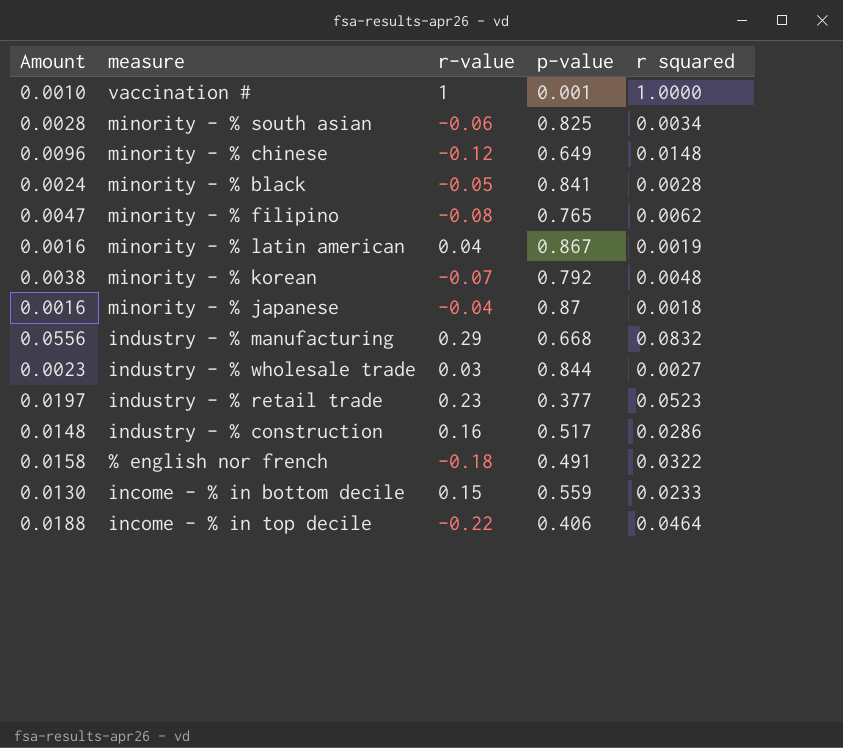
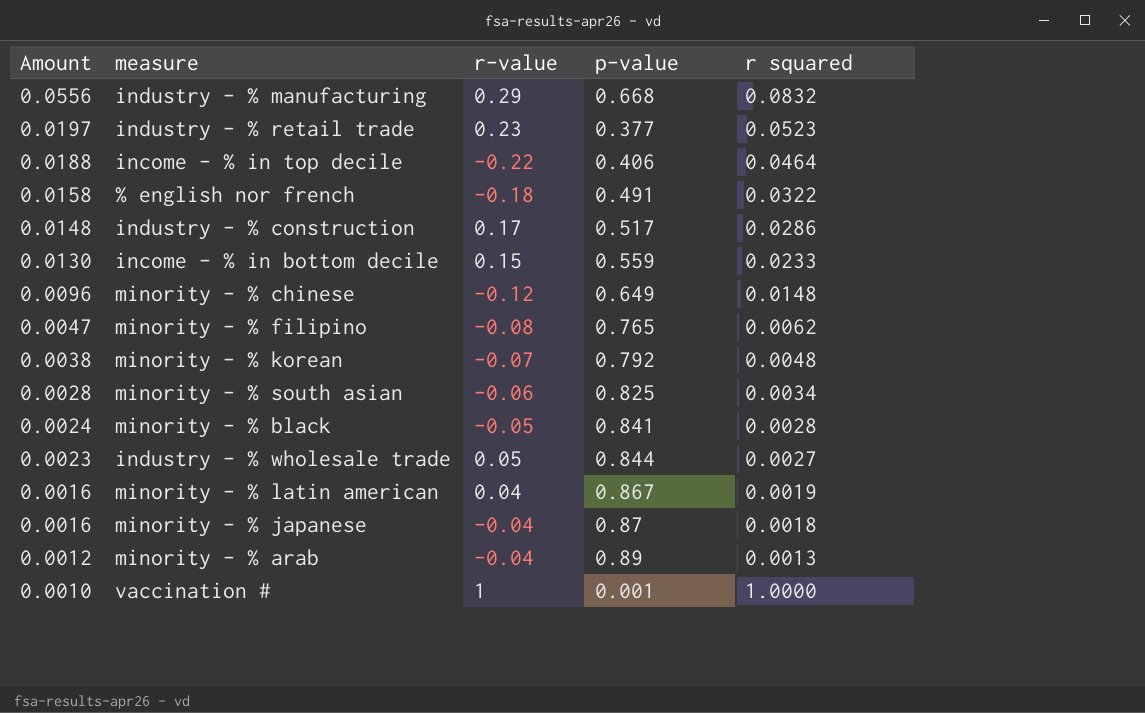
row order: none -> Amount descending
industry - % construction | r-value: 0.16 -> 0.17
industry - % wholesale trade | r-value: 0.03 -> 0.05
row minority - % arab: none -> 0.0012 | -0.04 | 0.89 | 0.0013

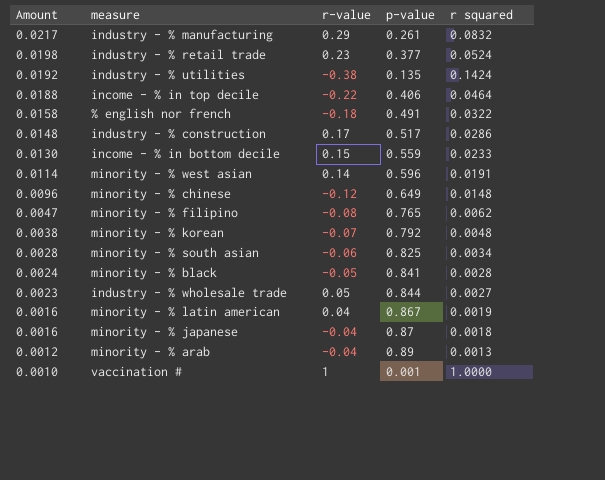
industry - % manufacturing | Amount: 0.0556 -> 0.0217
industry - % manufacturing | p-value: 0.668 -> 0.261
industry - % retail trade | Amount: 0.0197 -> 0.0198
industry - % retail trade | r squared: 0.0523 -> 0.0524
row industry - % utilities: none -> 0.0192 | -0.38 | 0.135 | 0.1424
row minority - % west asian: none -> 0.0114 | 0.14 | 0.596 | 0.0191

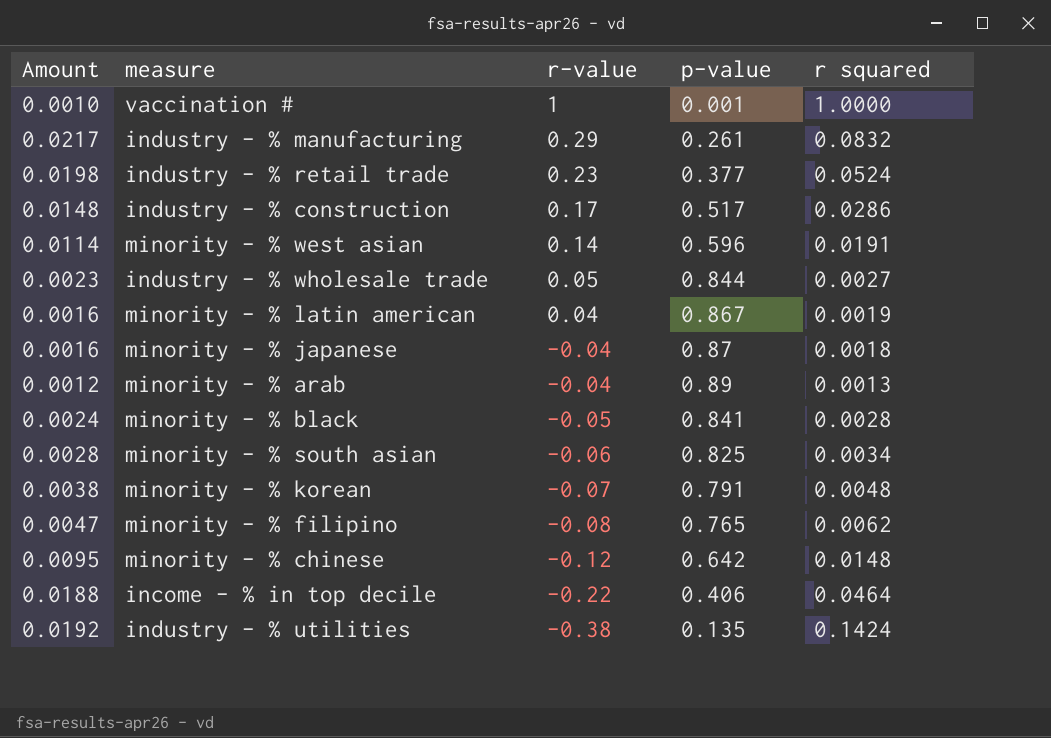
row order: Amount descending -> r-value descending
row % english nor french: 0.0158 | -0.18 | 0.491 | 0.0322 -> none
row income - % in bottom decile: 0.0130 | 0.15 | 0.559 | 0.0233 -> none
minority - % korean | p-value: 0.792 -> 0.791
minority - % chinese | Amount: 0.0096 -> 0.0095
minority - % chinese | p-value: 0.649 -> 0.642

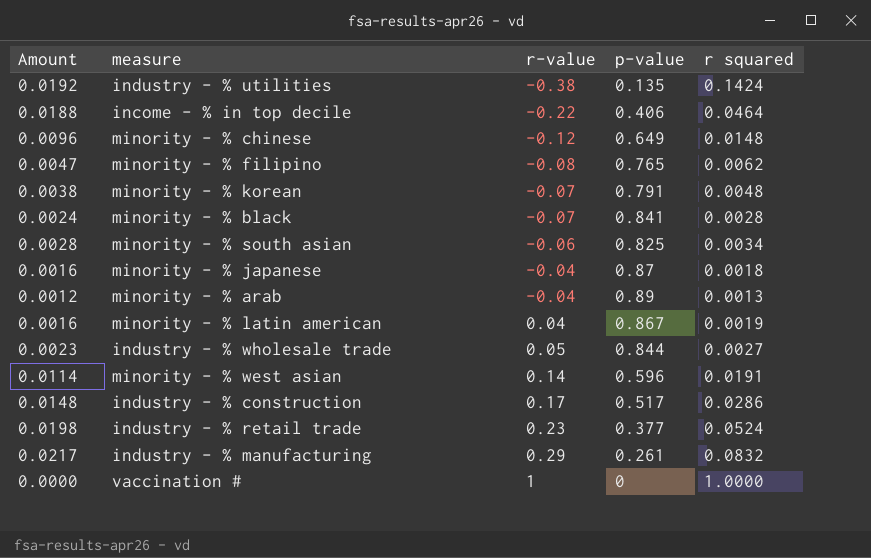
row order: r-value descending -> r-value ascending
minority - % chinese | Amount: 0.0095 -> 0.0096
minority - % chinese | p-value: 0.642 -> 0.649
minority - % black | r-value: -0.05 -> -0.07
vaccination # | Amount: 0.0010 -> 0.0000
vaccination # | p-value: 0.001 -> 0

